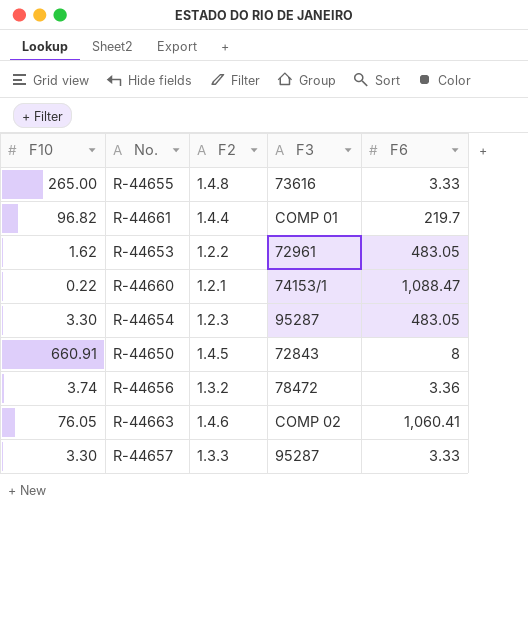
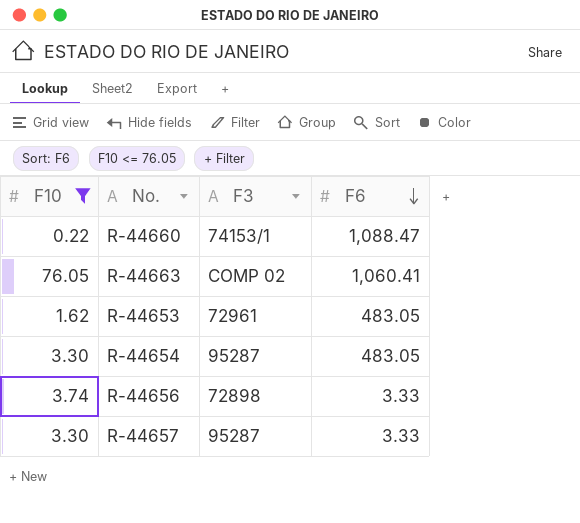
filter: none -> F10 <= 76.05
row order: none -> F6 descending
column F2 | position: 3 -> none
R-44656 | F3: 78472 -> 72898
R-44656 | F6: 3.36 -> 3.33

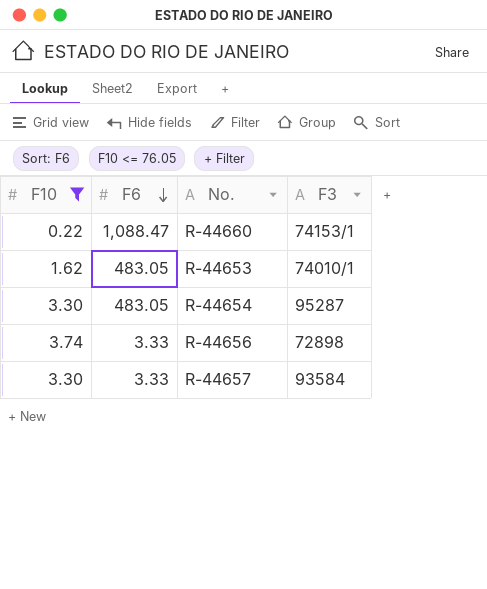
column F6 | position: 4 -> 2
row R-44663: 76.05 | COMP 02 | 1,060.41 -> none
R-44653 | F3: 72961 -> 74010/1
R-44657 | F3: 95287 -> 93584

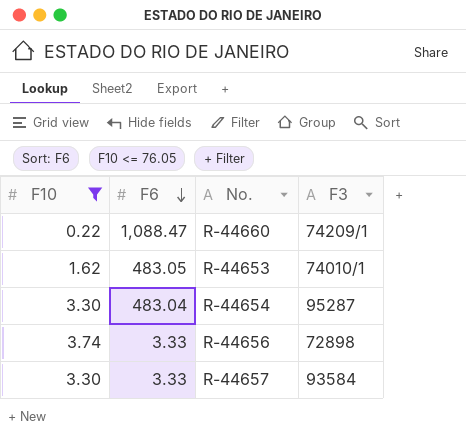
R-44660 | F3: 74153/1 -> 74209/1
R-44654 | F6: 483.05 -> 483.04

